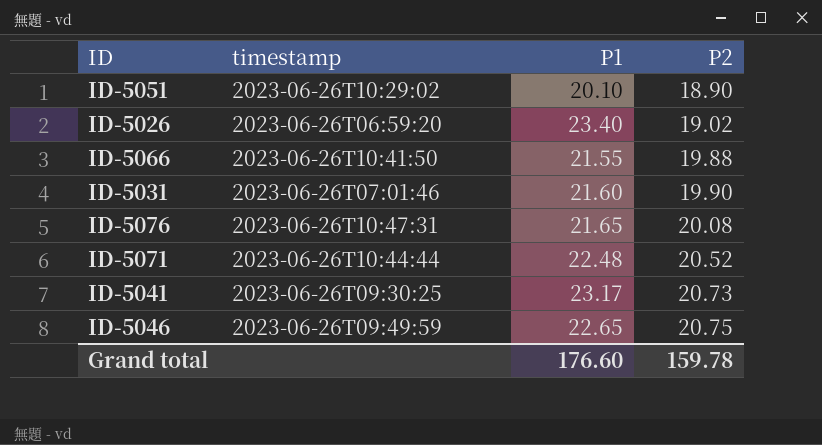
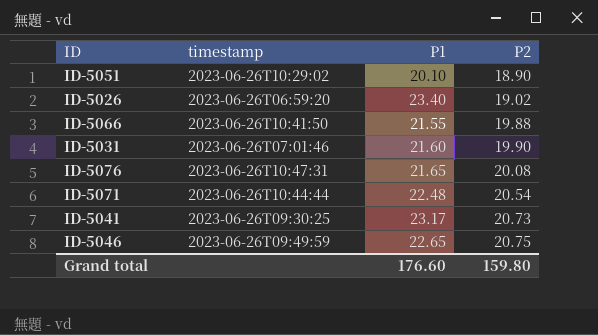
ID-5071 | P2: 20.52 -> 20.54
Grand total | P2: 159.78 -> 159.80

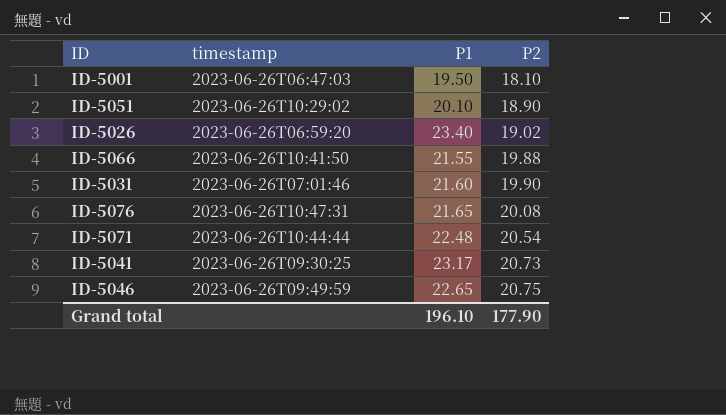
row ID-5001: none -> 2023-06-26T06:47:03 | 19.50 | 18.10
Grand total | P1: 176.60 -> 196.10
Grand total | P2: 159.80 -> 177.90

